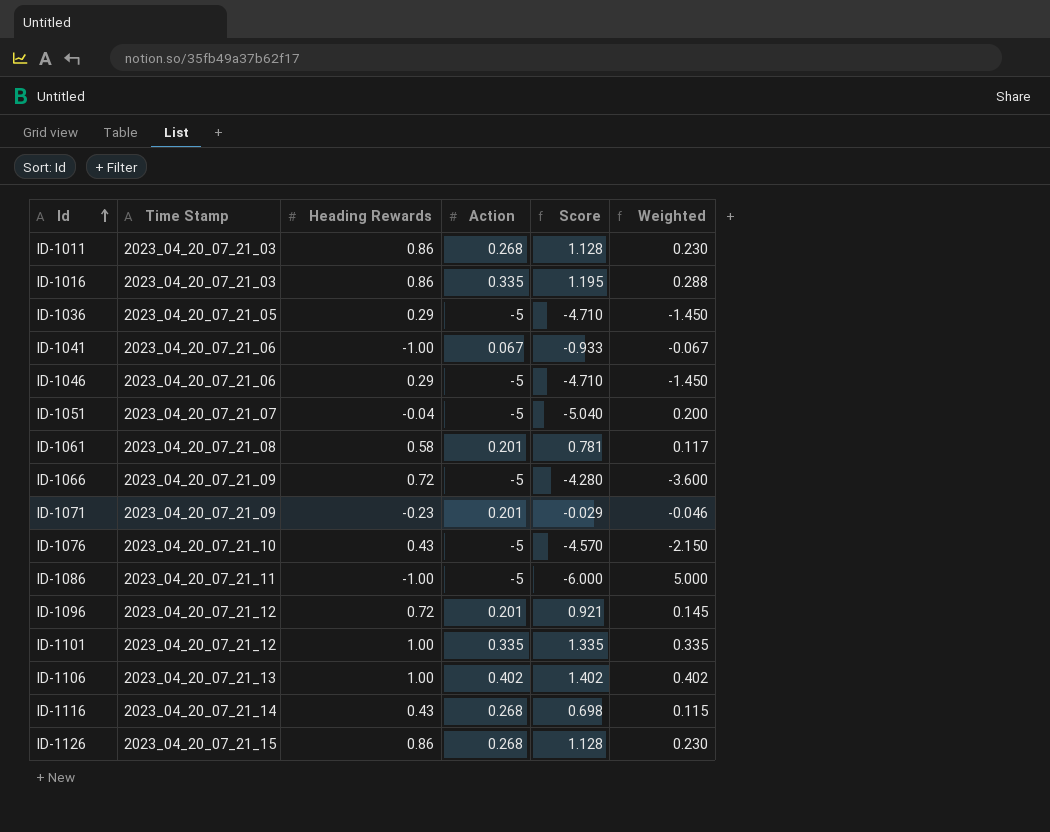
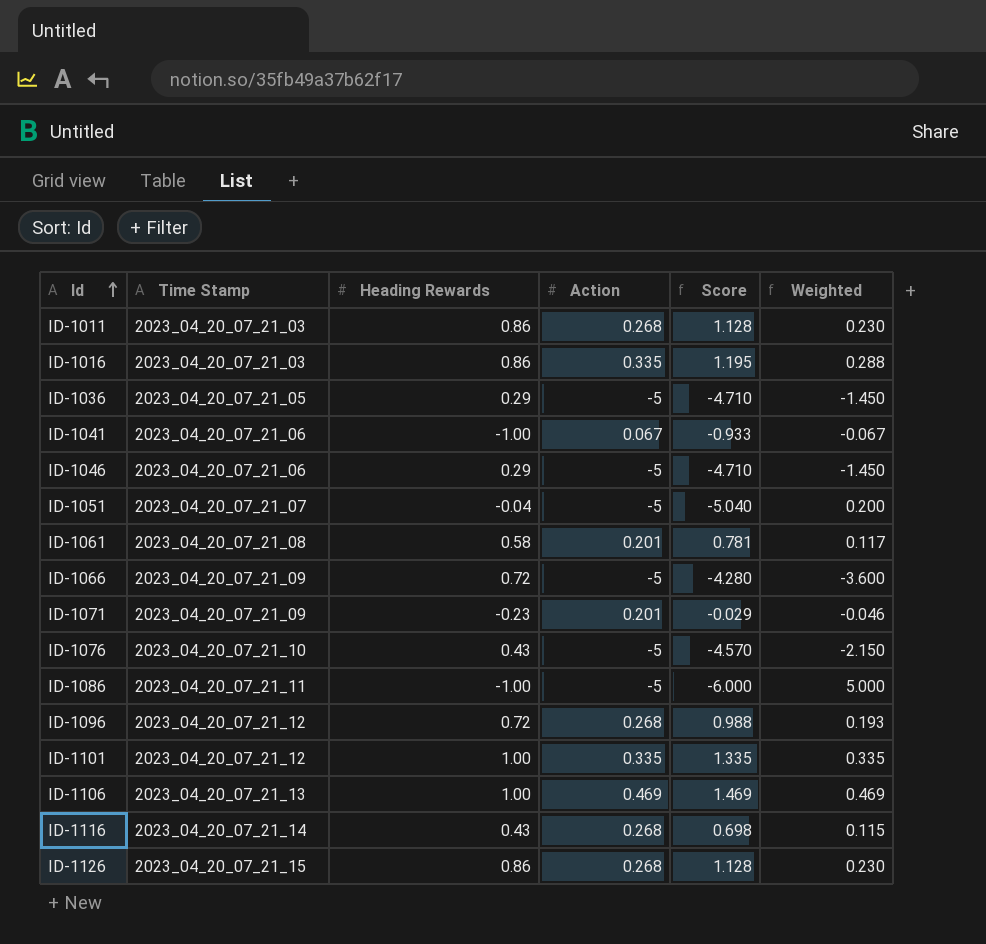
ID-1096 | Action: 0.201 -> 0.268
ID-1096 | Score: 0.921 -> 0.988
ID-1096 | Weighted: 0.145 -> 0.193
ID-1106 | Action: 0.402 -> 0.469
ID-1106 | Score: 1.402 -> 1.469
ID-1106 | Weighted: 0.402 -> 0.469

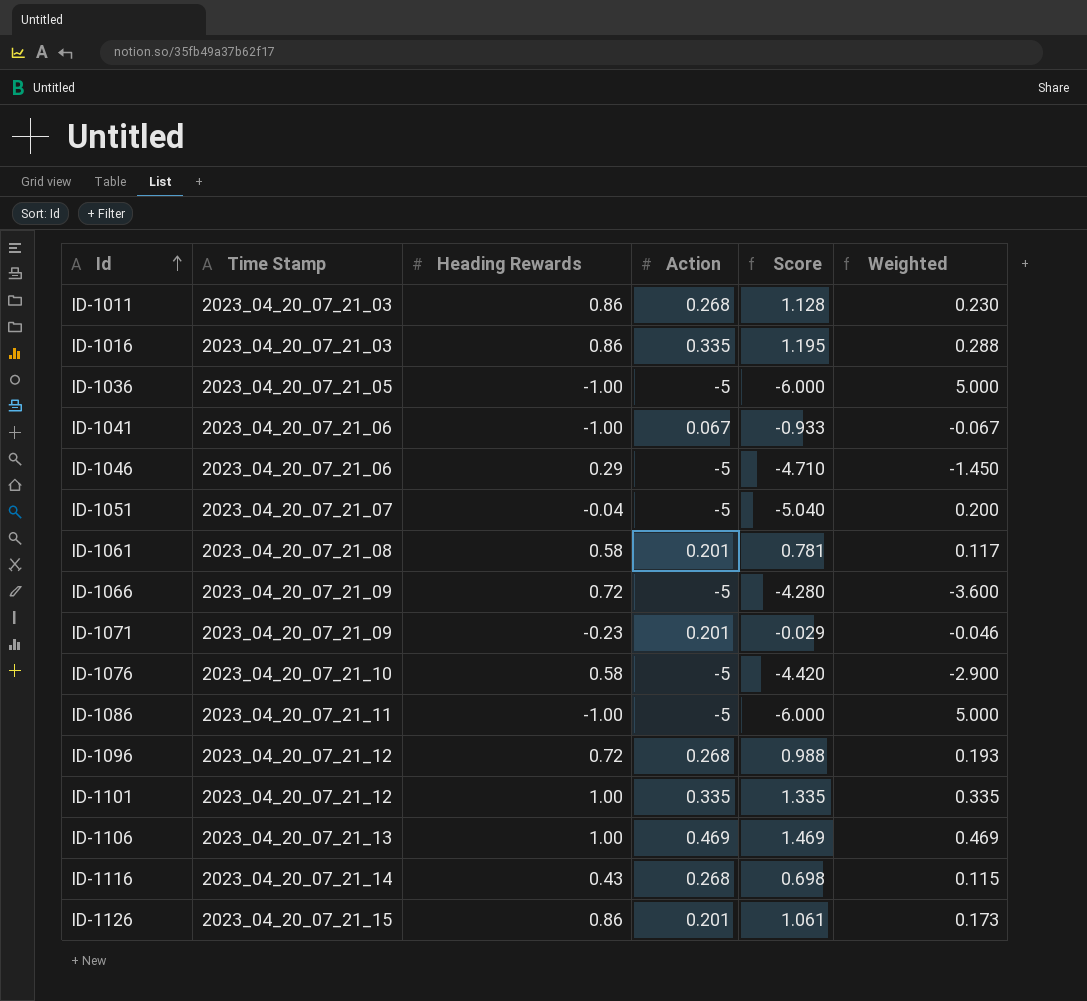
ID-1036 | Heading Rewards: 0.29 -> -1.00
ID-1036 | Score: -4.710 -> -6.000
ID-1036 | Weighted: -1.450 -> 5.000
ID-1076 | Heading Rewards: 0.43 -> 0.58
ID-1076 | Score: -4.570 -> -4.420
ID-1076 | Weighted: -2.150 -> -2.900
ID-1126 | Action: 0.268 -> 0.201
ID-1126 | Score: 1.128 -> 1.061
ID-1126 | Weighted: 0.230 -> 0.173

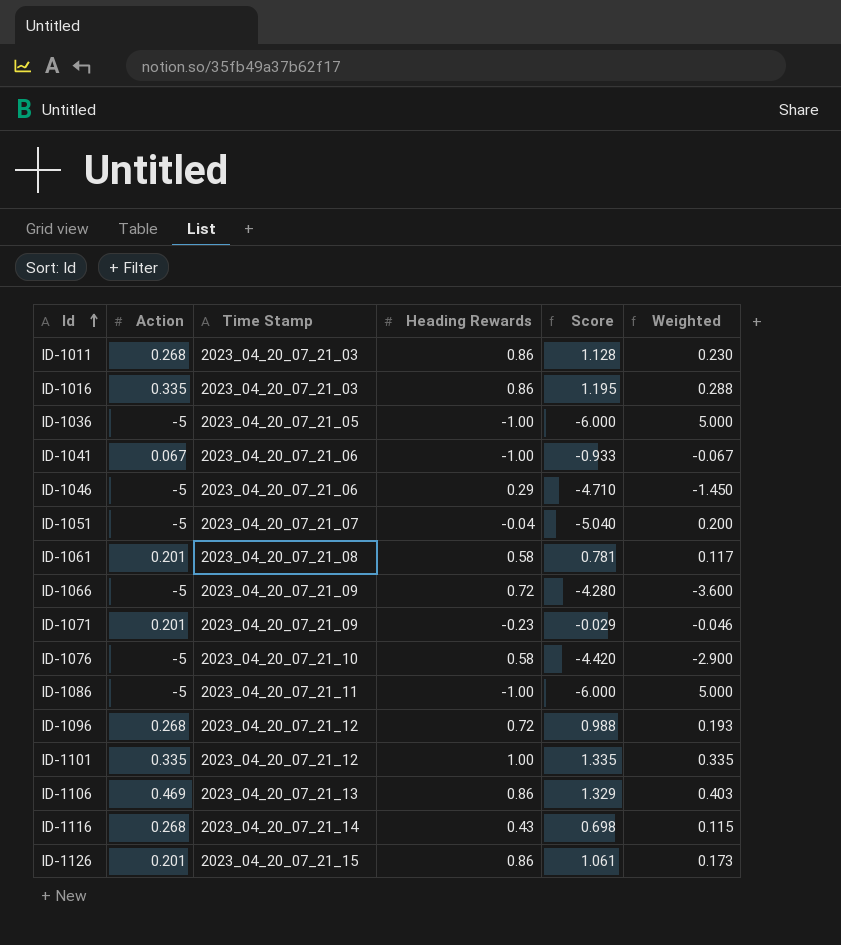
column Action | position: 4 -> 2
ID-1106 | Heading Rewards: 1.00 -> 0.86
ID-1106 | Score: 1.469 -> 1.329
ID-1106 | Weighted: 0.469 -> 0.403

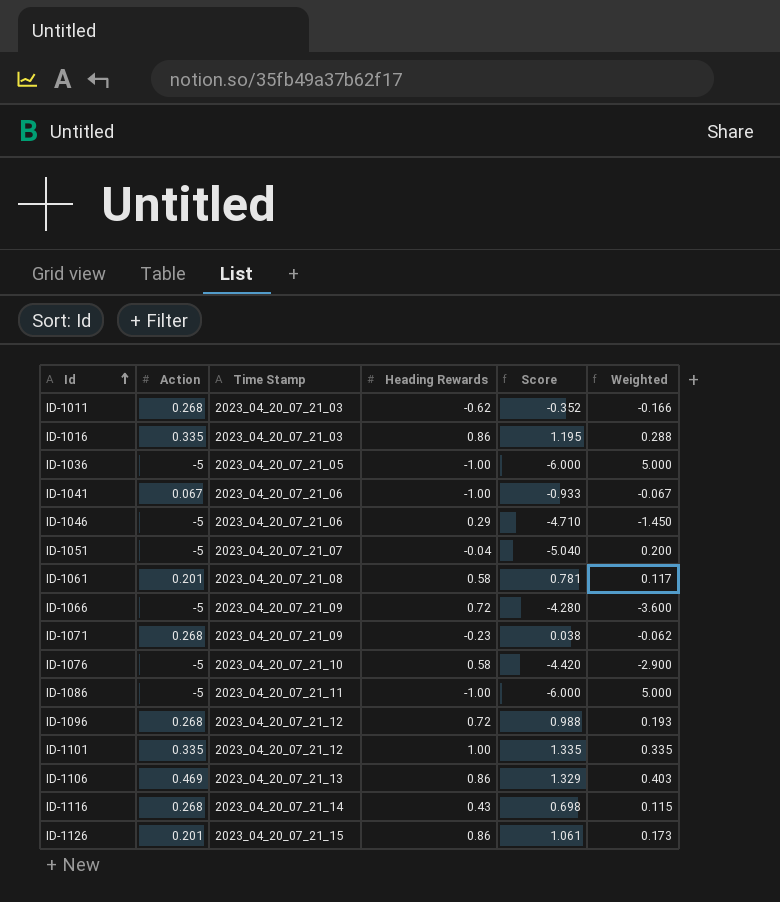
ID-1011 | Heading Rewards: 0.86 -> -0.62
ID-1011 | Score: 1.128 -> -0.352
ID-1011 | Weighted: 0.230 -> -0.166
ID-1071 | Action: 0.201 -> 0.268
ID-1071 | Score: -0.029 -> 0.038
ID-1071 | Weighted: -0.046 -> -0.062

